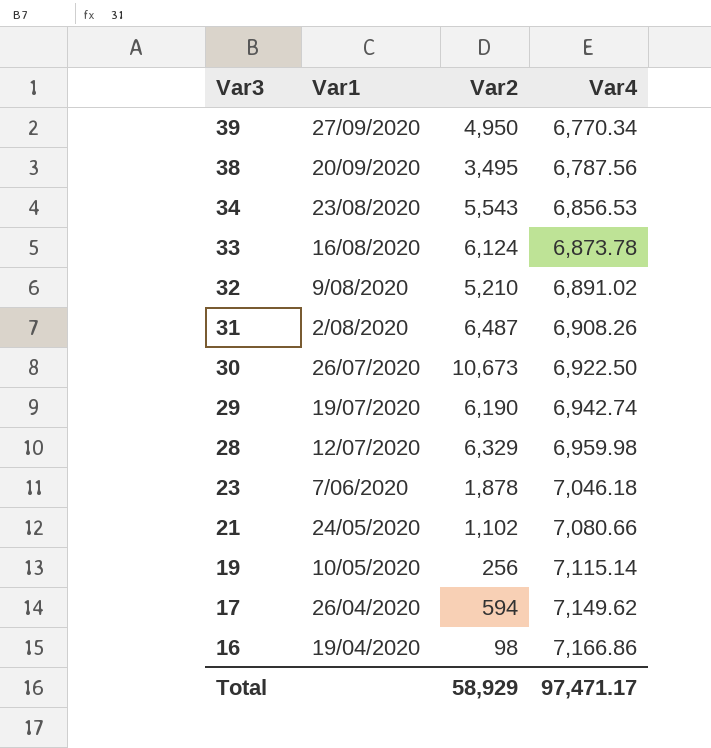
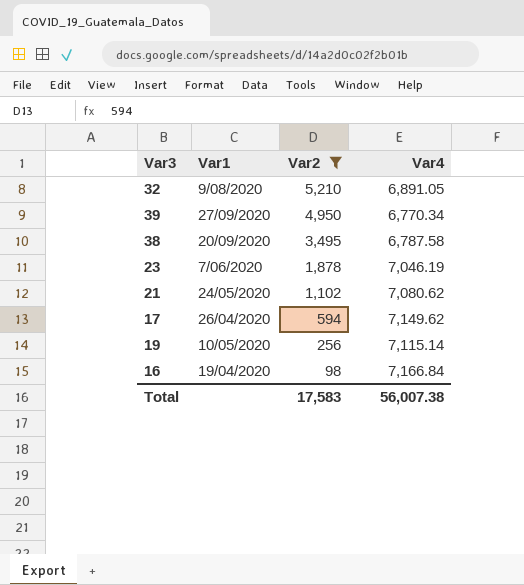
filter: none -> Var2 <= 5,210
row order: Var3 descending -> Var2 descending
32 | Var4: 6,891.02 -> 6,891.05
38 | Var4: 6,787.56 -> 6,787.58
23 | Var4: 7,046.18 -> 7,046.19
21 | Var4: 7,080.66 -> 7,080.62
16 | Var4: 7,166.86 -> 7,166.84
Total | Var2: 58,929 -> 17,583
Total | Var4: 97,471.17 -> 56,007.38

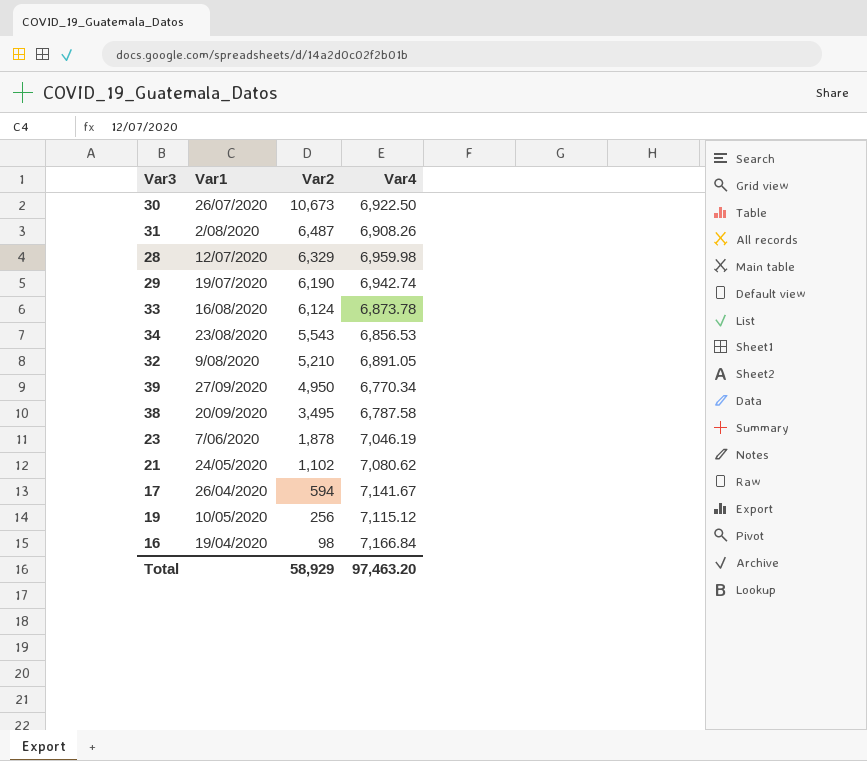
filter: Var2 <= 5,210 -> none
17 | Var4: 7,149.62 -> 7,141.67
19 | Var4: 7,115.14 -> 7,115.12
Total | Var2: 17,583 -> 58,929
Total | Var4: 56,007.38 -> 97,463.20

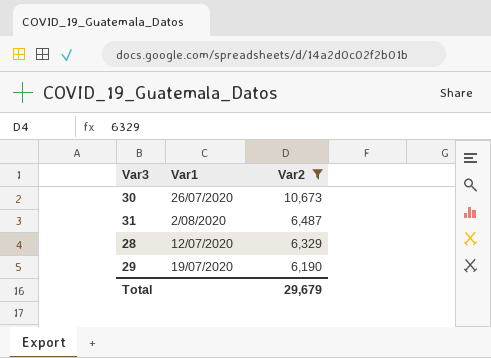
filter: none -> Var2 >= 6,190
column Var4 | position: 4 -> none
Total | Var2: 58,929 -> 29,679

